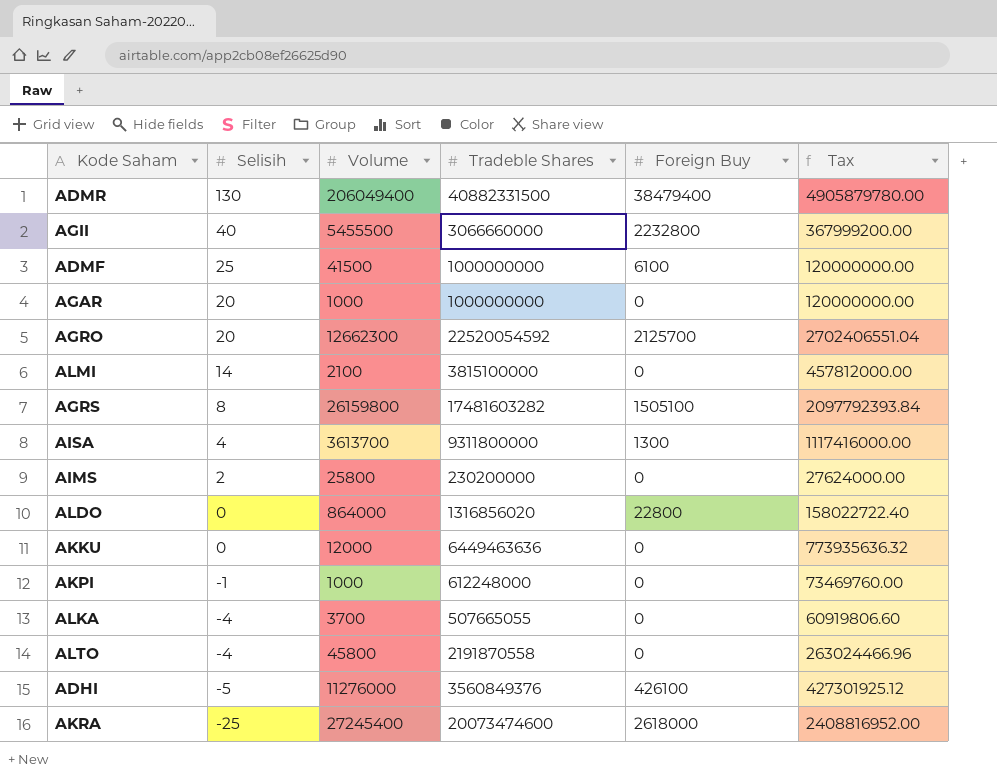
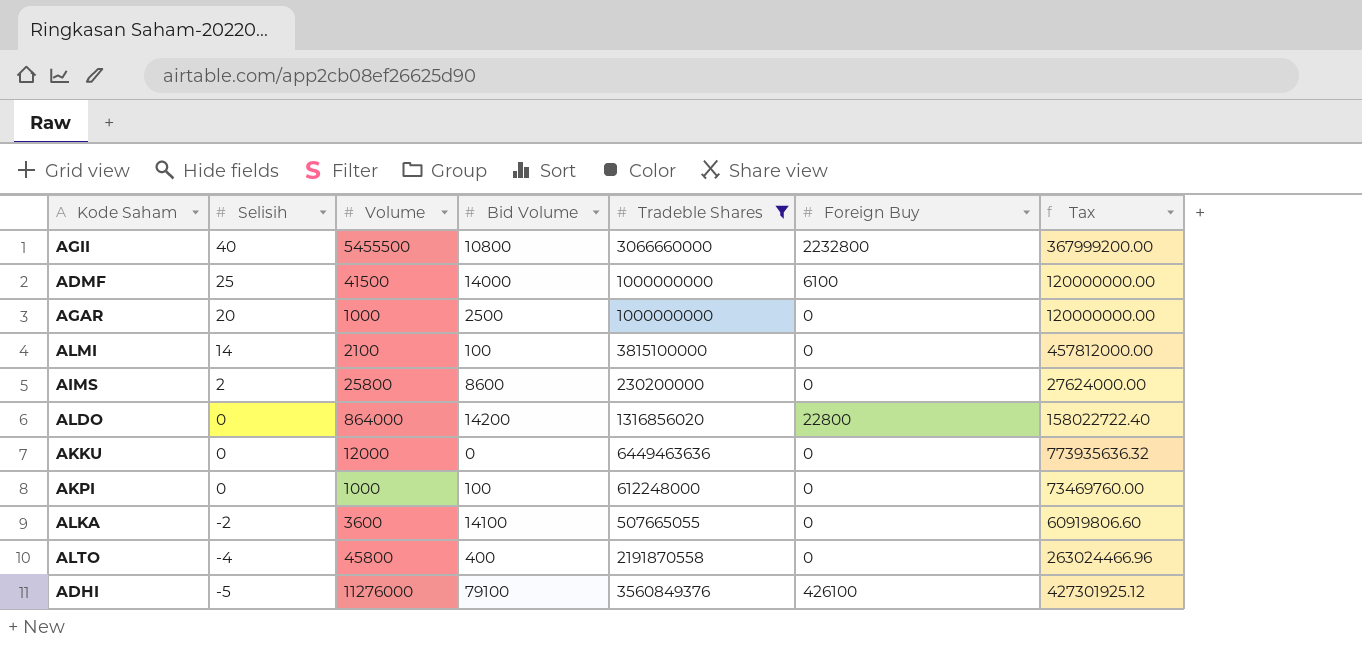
filter: none -> Tradeble Shares <= 6449463636
column Bid Volume | position: none -> 4
AKPI | Selisih: -1 -> 0
ALKA | Selisih: -4 -> -2
ALKA | Volume: 3700 -> 3600

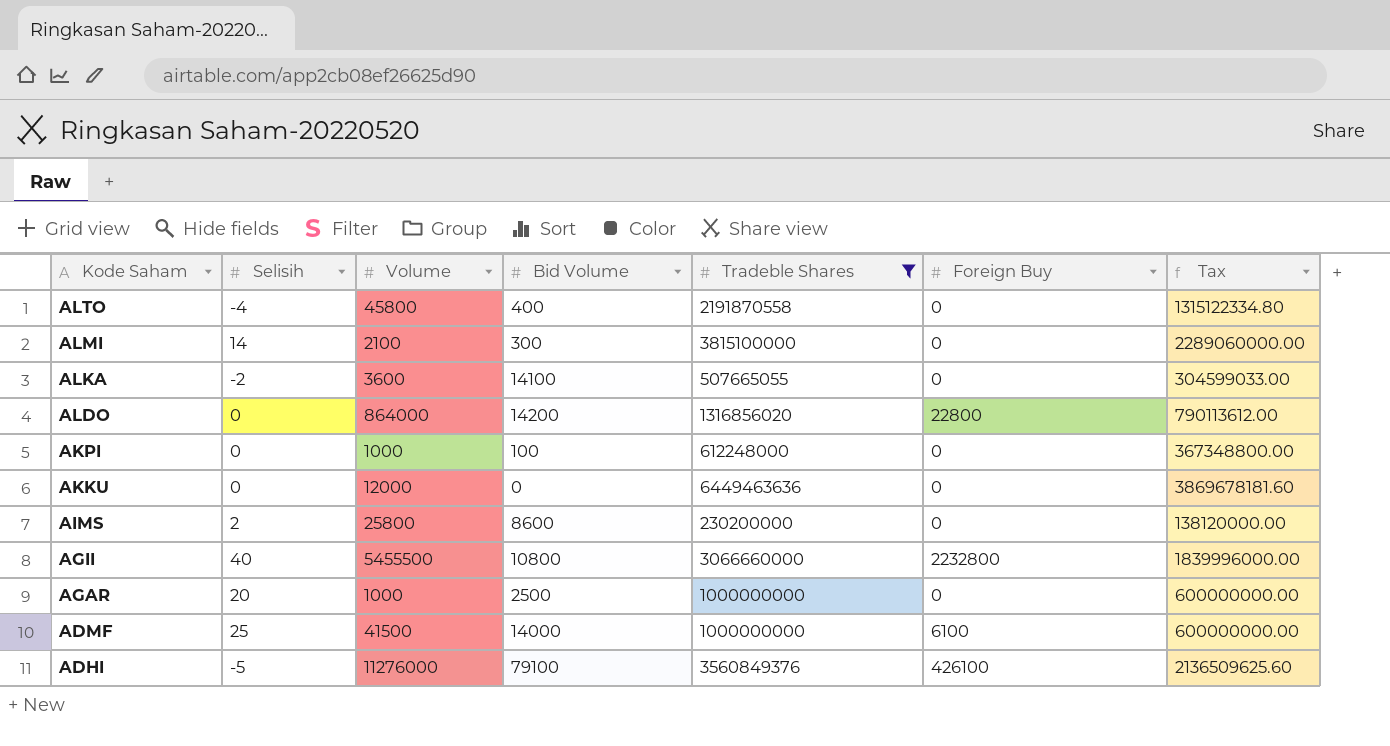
row order: Selisih descending -> Kode Saham descending
column Tax | formula: [Tradeble Shares] * 0.12 -> [Tradeble Shares] * 0.6
ALMI | Bid Volume: 100 -> 300

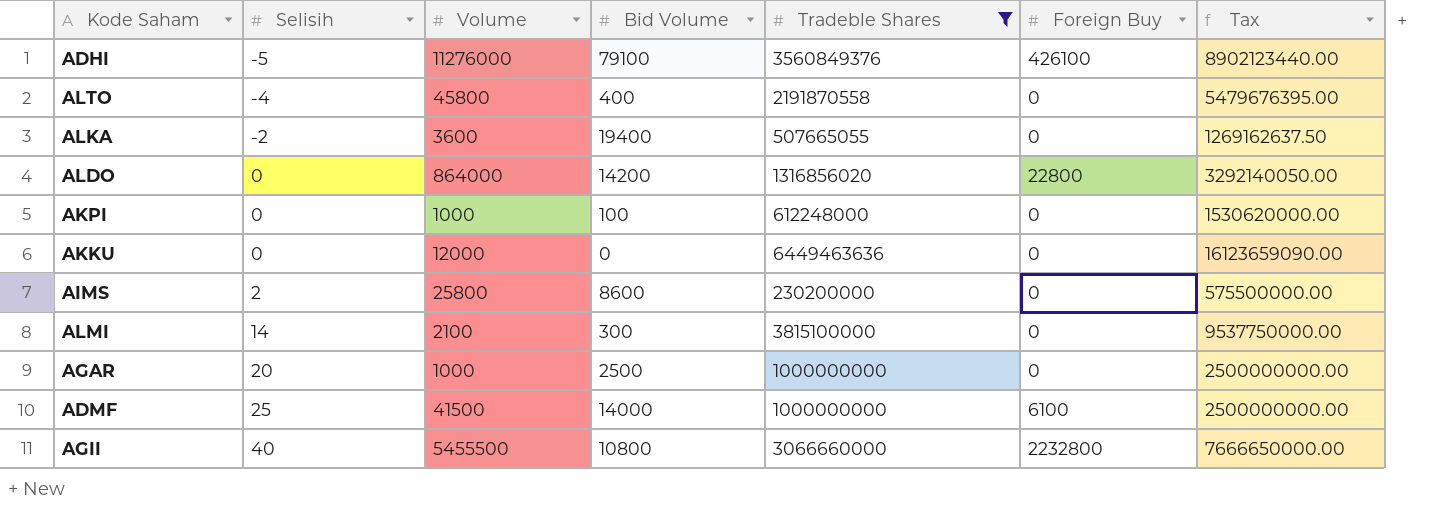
row order: Kode Saham descending -> Selisih ascending
column Tax | formula: [Tradeble Shares] * 0.6 -> [Tradeble Shares] * 2.5
ALKA | Bid Volume: 14100 -> 19400

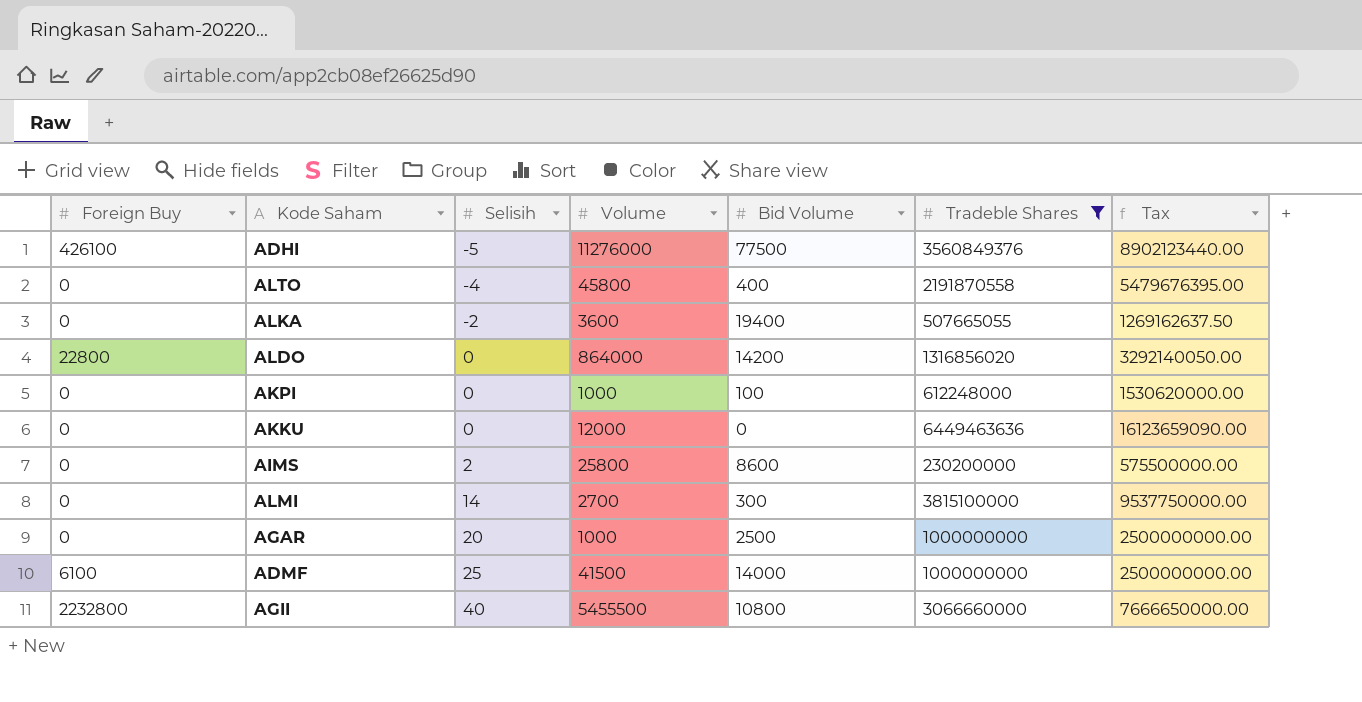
column Foreign Buy | position: 6 -> 1
ADHI | Bid Volume: 79100 -> 77500
ALMI | Volume: 2100 -> 2700

